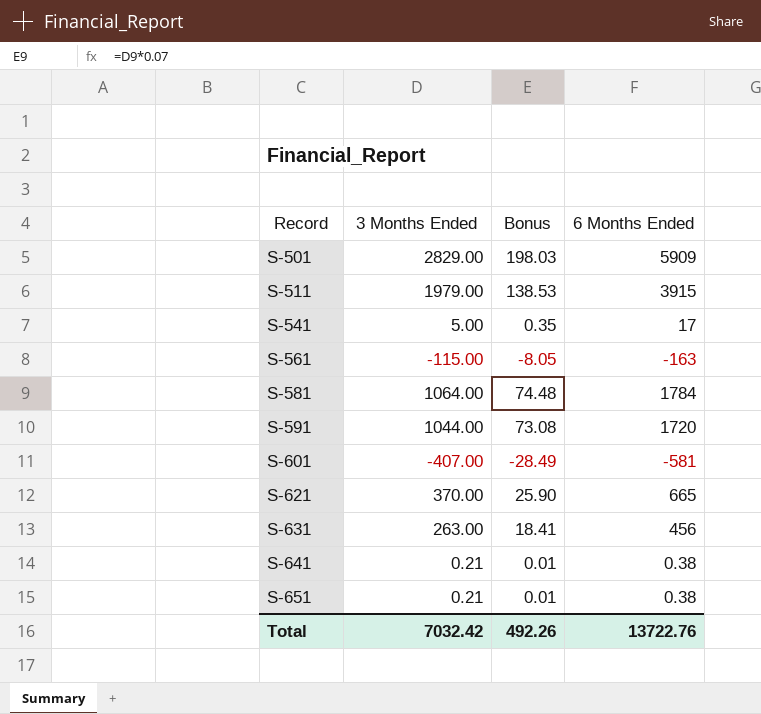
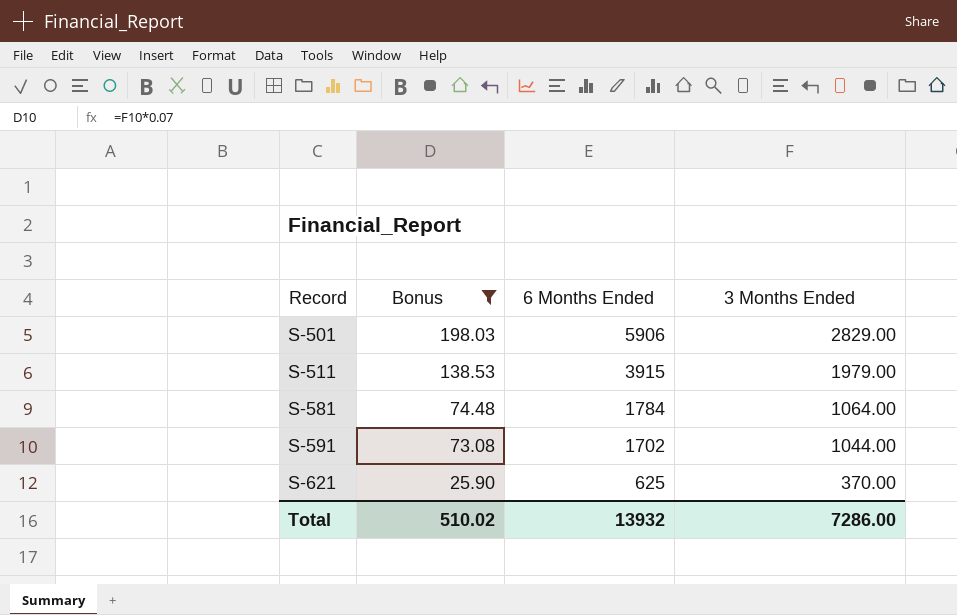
filter: none -> Bonus >= 25.90
column 3 Months Ended | position: 2 -> 4
S-501 | 6 Months Ended: 5909 -> 5906
S-591 | 6 Months Ended: 1720 -> 1702
S-621 | 6 Months Ended: 665 -> 625
Total | Bonus: 492.26 -> 510.02
Total | 6 Months Ended: 13722.76 -> 13932
Total | 3 Months Ended: 7032.42 -> 7286.00

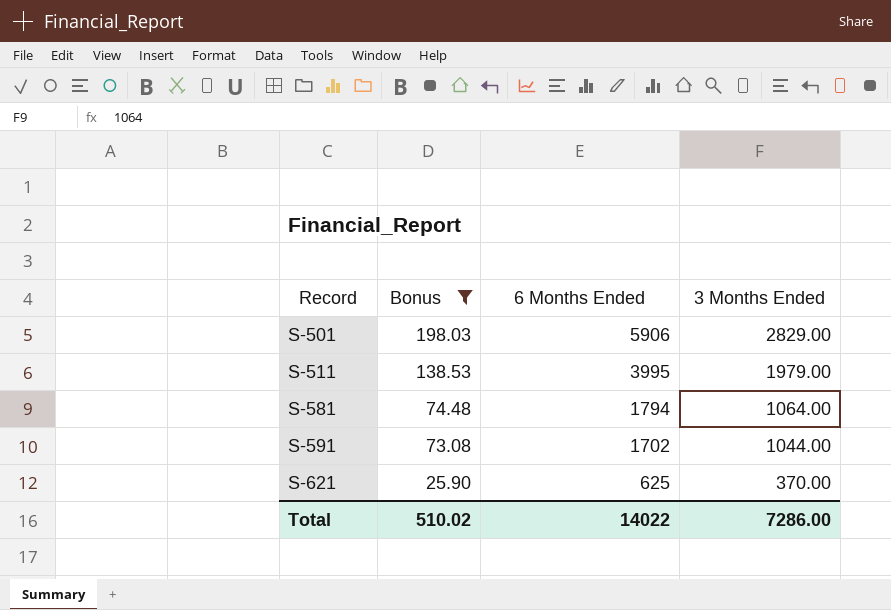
S-511 | 6 Months Ended: 3915 -> 3995
S-581 | 6 Months Ended: 1784 -> 1794
Total | 6 Months Ended: 13932 -> 14022

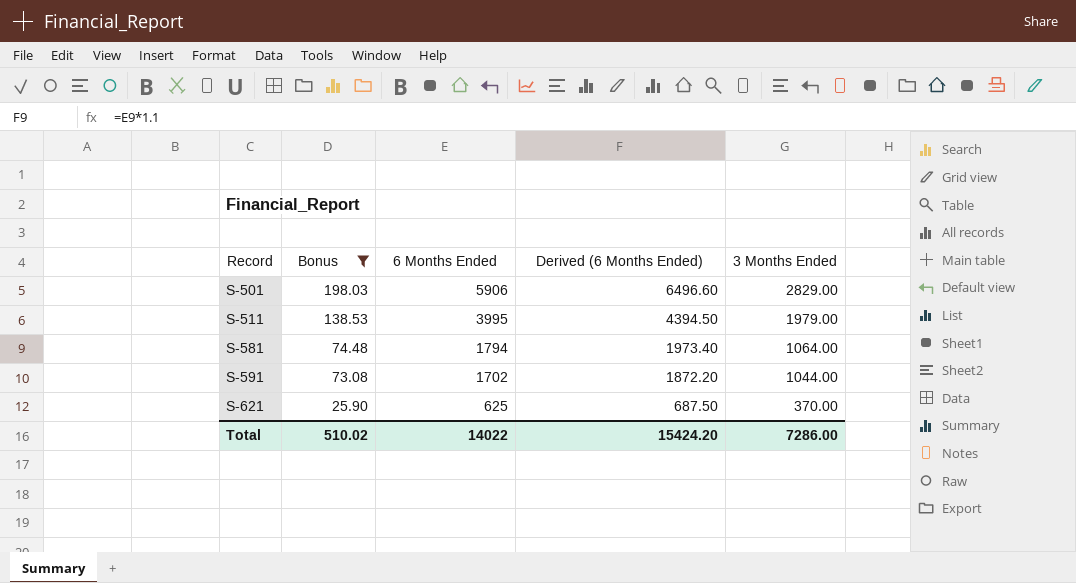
column Derived (6 Months Ended) | formula: none -> [6 Months Ended] * 1.1

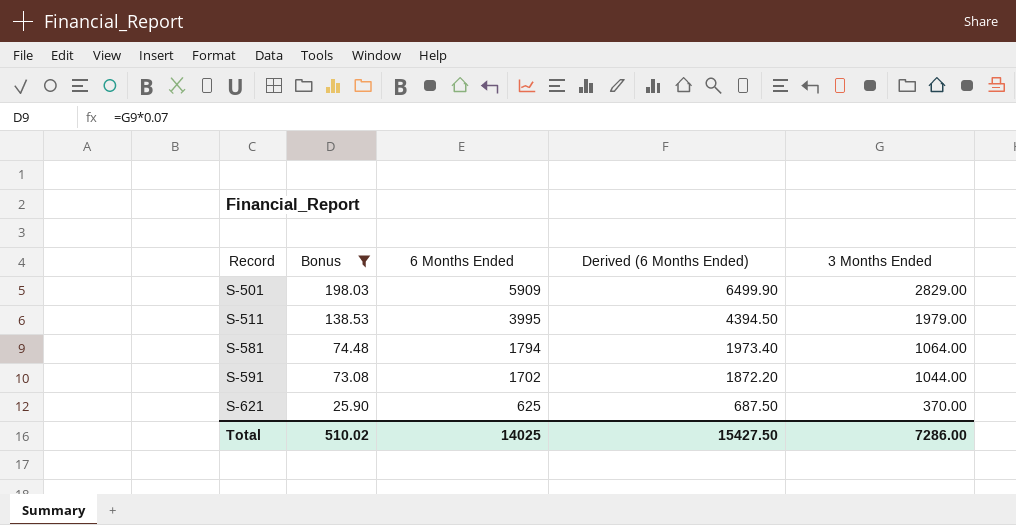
S-501 | 6 Months Ended: 5906 -> 5909
S-501 | Derived (6 Months Ended): 6496.60 -> 6499.90
Total | 6 Months Ended: 14022 -> 14025
Total | Derived (6 Months Ended): 15424.20 -> 15427.50

